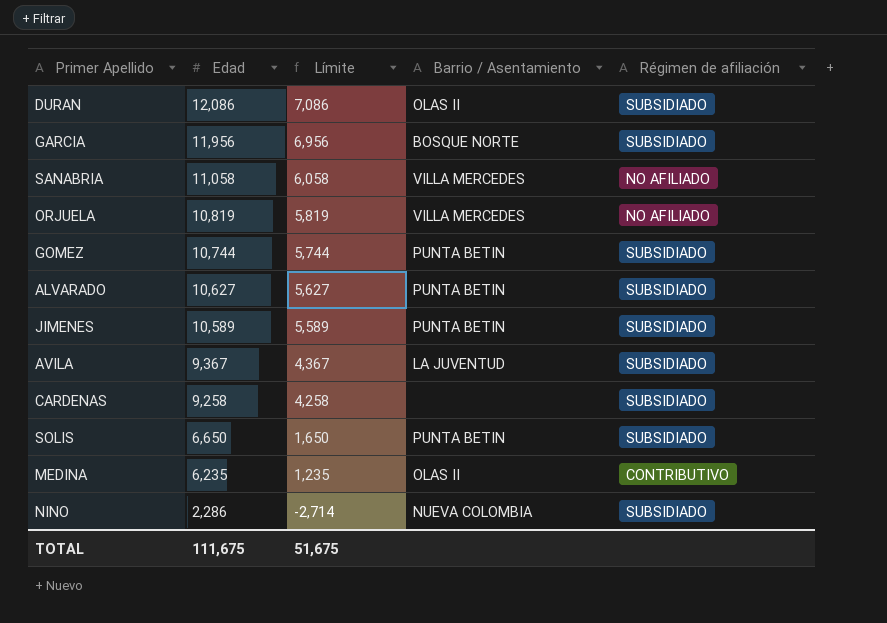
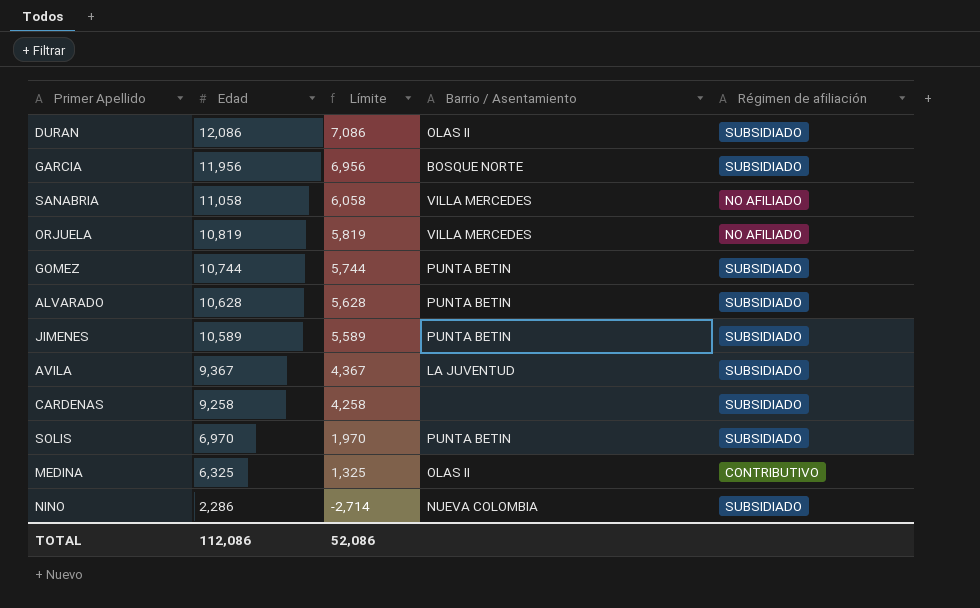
ALVARADO | Edad: 10,627 -> 10,628
ALVARADO | Límite: 5,627 -> 5,628
SOLIS | Edad: 6,650 -> 6,970
SOLIS | Límite: 1,650 -> 1,970
MEDINA | Edad: 6,235 -> 6,325
MEDINA | Límite: 1,235 -> 1,325
TOTAL | Edad: 111,675 -> 112,086
TOTAL | Límite: 51,675 -> 52,086

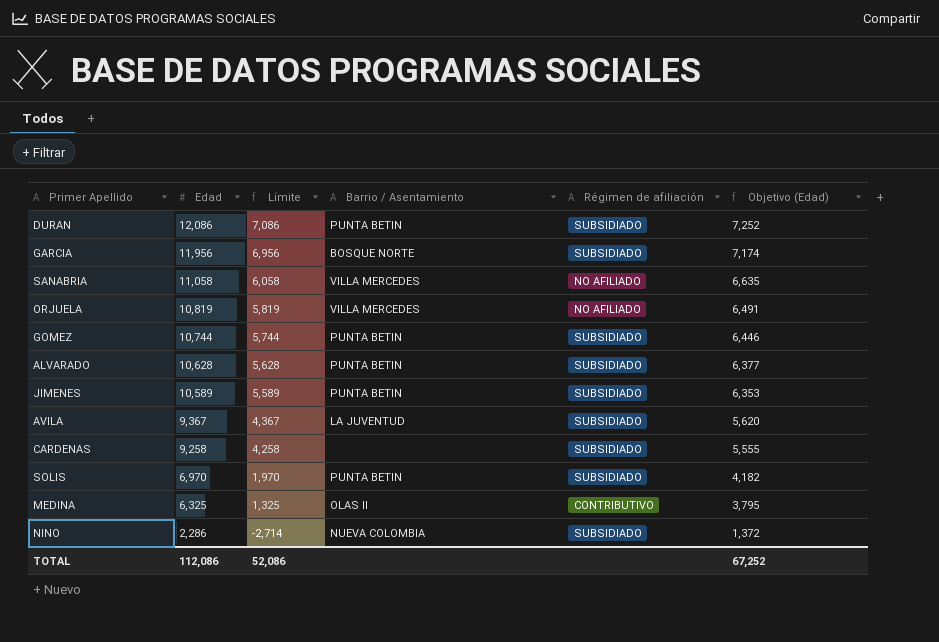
column Objetivo (Edad) | formula: none -> [Edad] * 0,6
DURAN | Barrio / Asentamiento: OLAS II -> PUNTA BETIN

